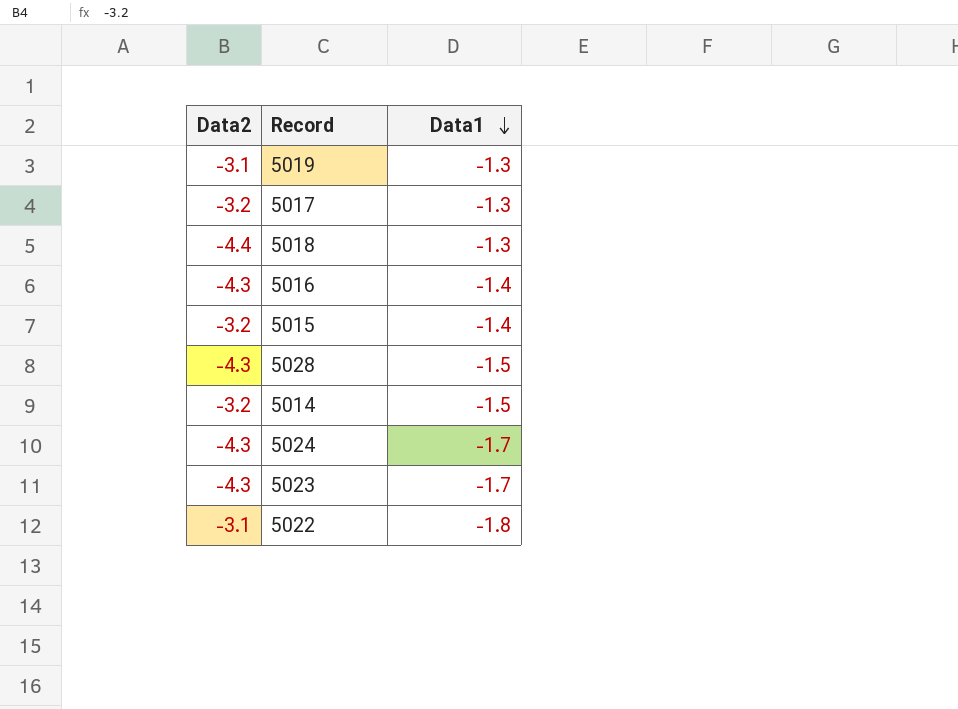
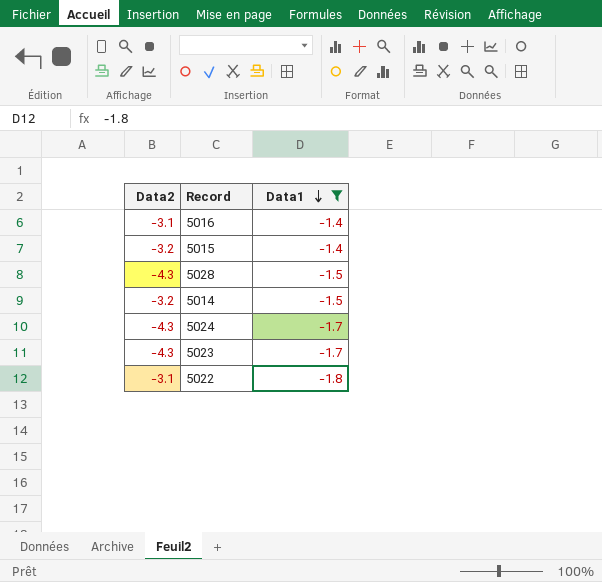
filter: none -> Data1 != -1.3
5016 | Data2: -4.3 -> -3.1

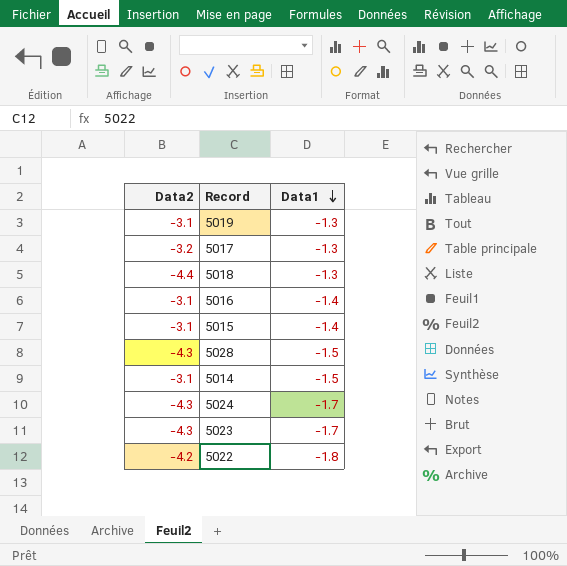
filter: Data1 != -1.3 -> none
5015 | Data2: -3.2 -> -3.1
5014 | Data2: -3.2 -> -3.1
5022 | Data2: -3.1 -> -4.2

